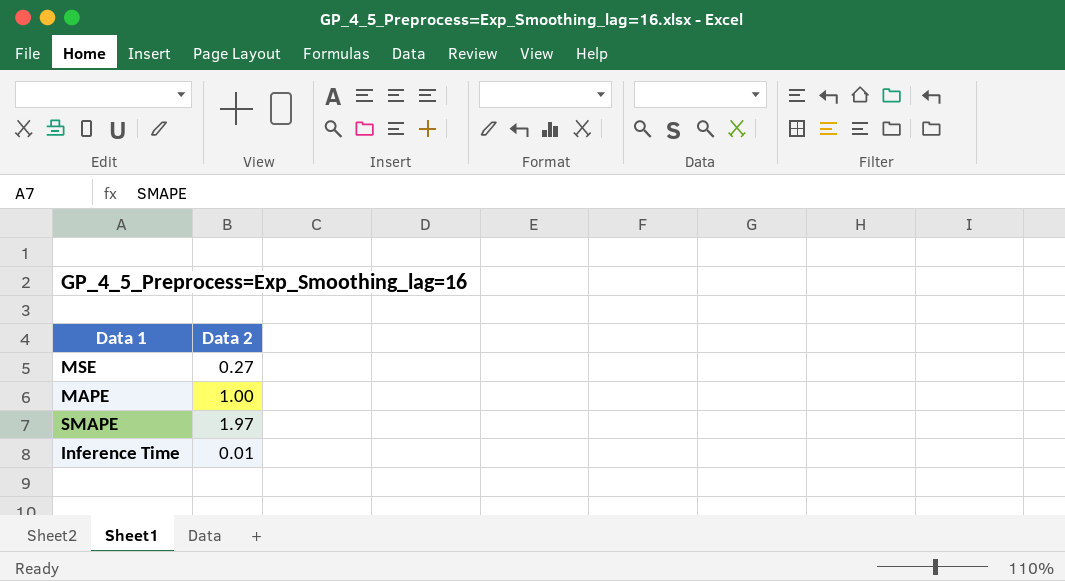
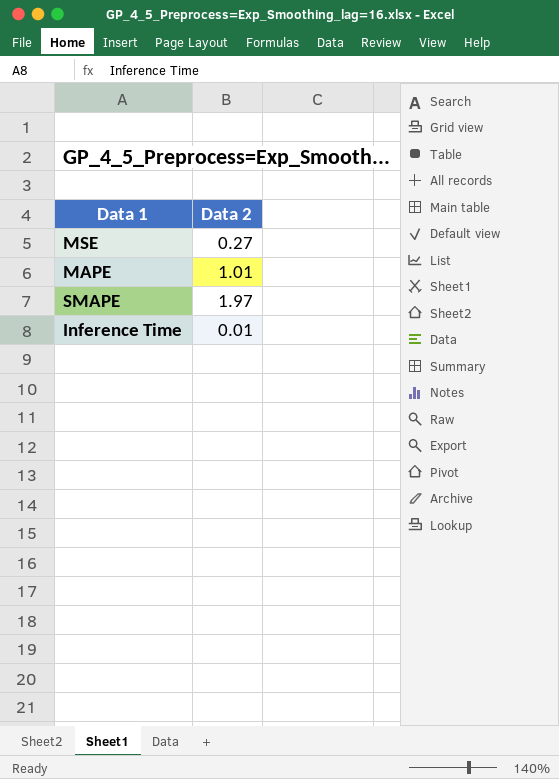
MAPE | Data 2: 1.00 -> 1.01

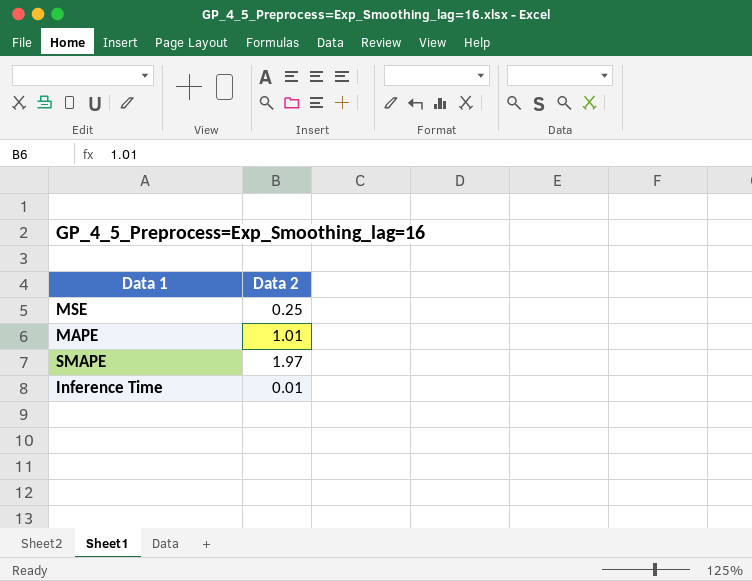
MSE | Data 2: 0.27 -> 0.25

